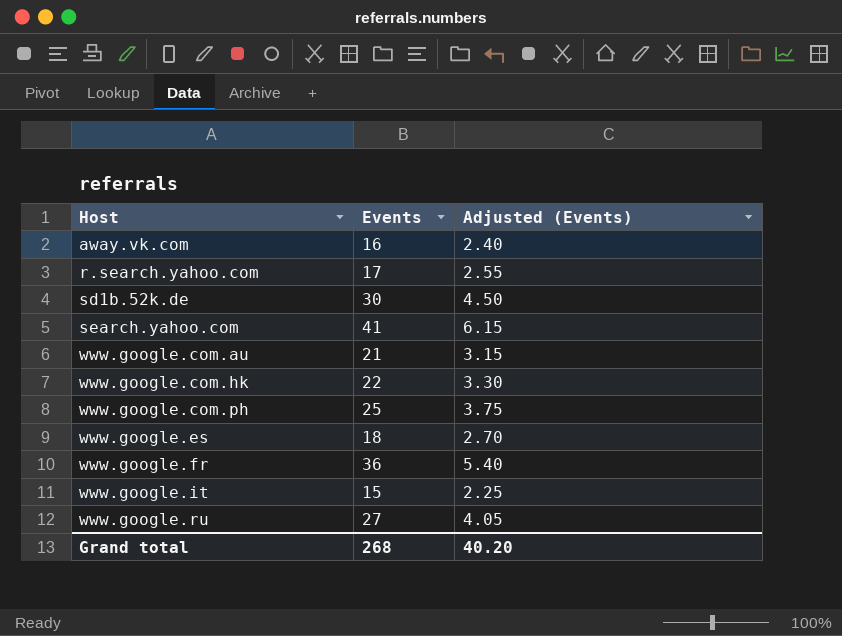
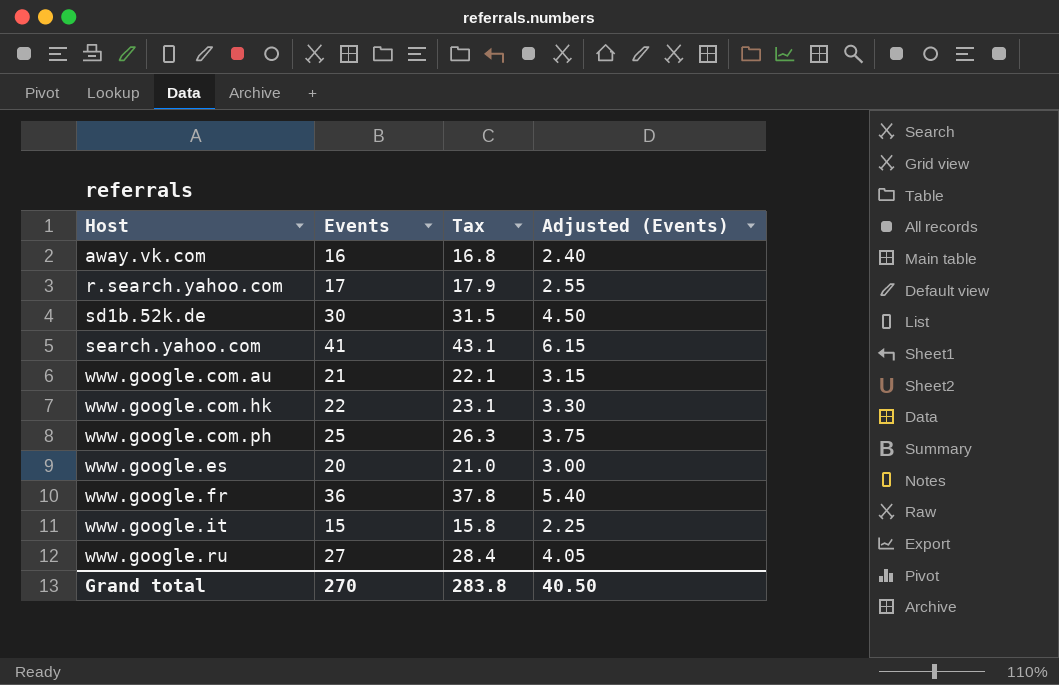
column Tax | formula: none -> [Events] * 1.05
www.google.es | Events: 18 -> 20
www.google.es | Adjusted (Events): 2.70 -> 3.00
Grand total | Events: 268 -> 270
Grand total | Adjusted (Events): 40.20 -> 40.50

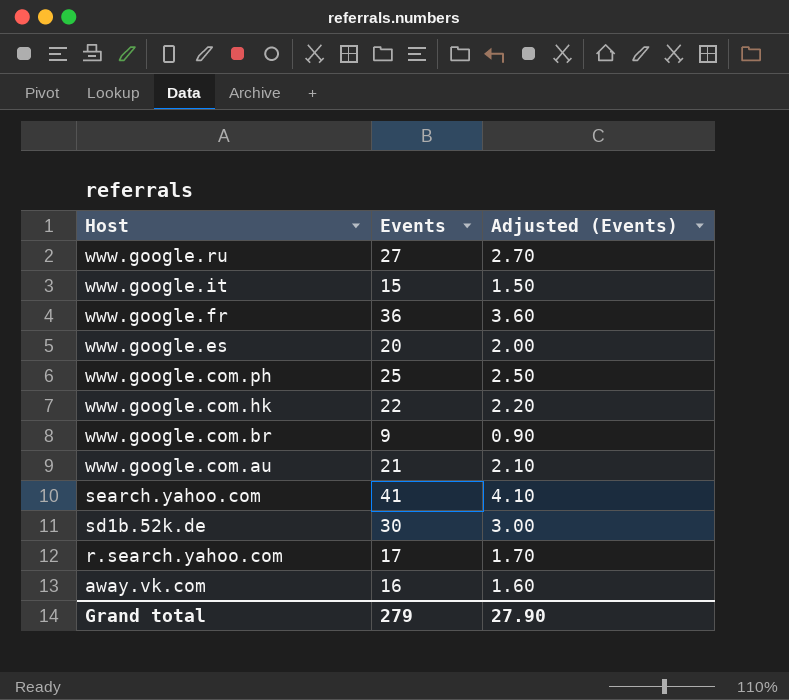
row order: Host ascending -> Host descending
column Tax | formula: [Events] * 1.05 -> none
column Adjusted (Events) | formula: [Events] * 0.15 -> [Events] * 0.1
row www.google.com.br: none -> 9 | 0.90
Grand total | Events: 270 -> 279
Grand total | Adjusted (Events): 40.50 -> 27.90

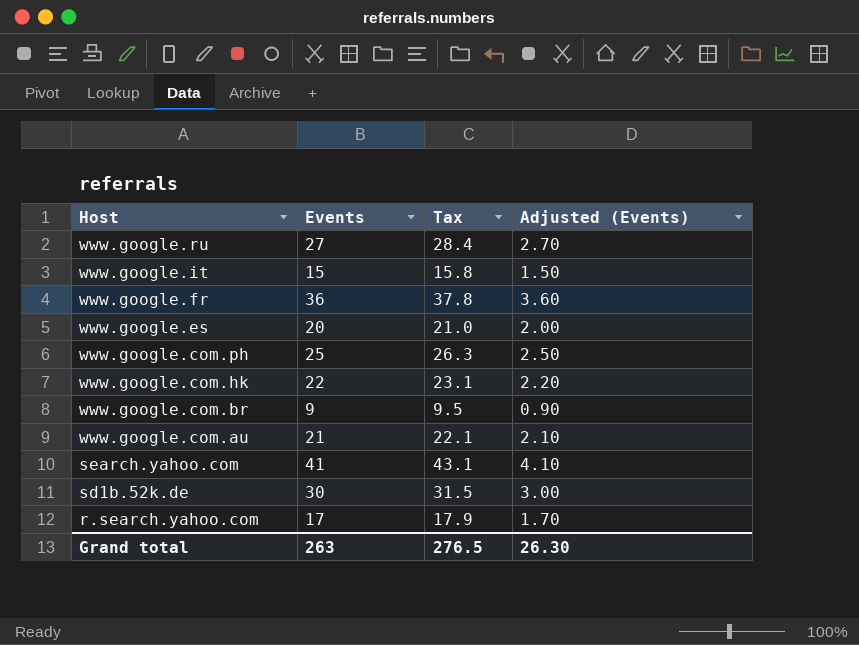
column Tax | formula: none -> [Events] * 1.05
row away.vk.com: 16 | 1.60 -> none
Grand total | Events: 279 -> 263
Grand total | Adjusted (Events): 27.90 -> 26.30

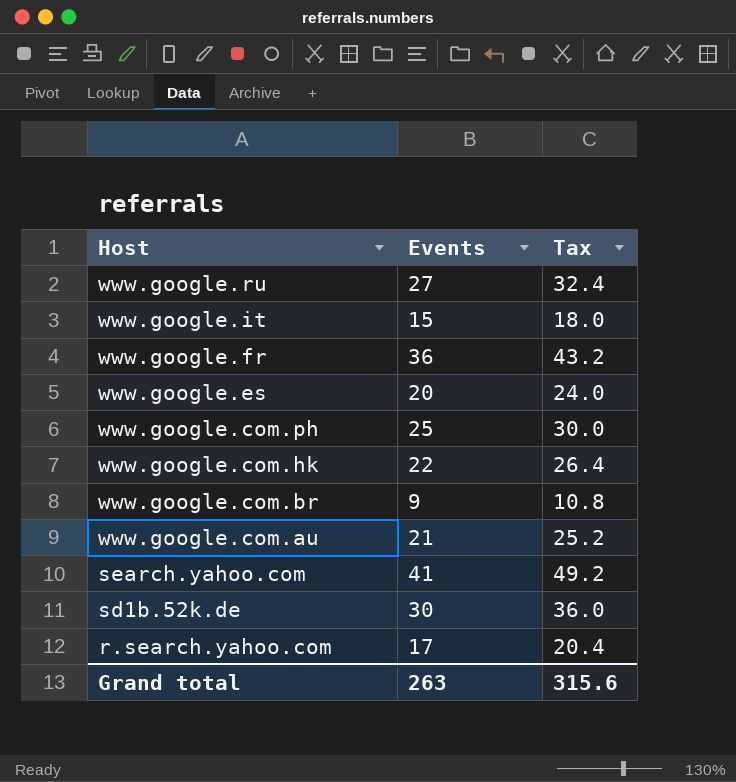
column Adjusted (Events) | formula: [Events] * 0.1 -> none
column Tax | formula: [Events] * 1.05 -> [Events] * 1.2
Grand total | Tax: 276.5 -> 315.6

